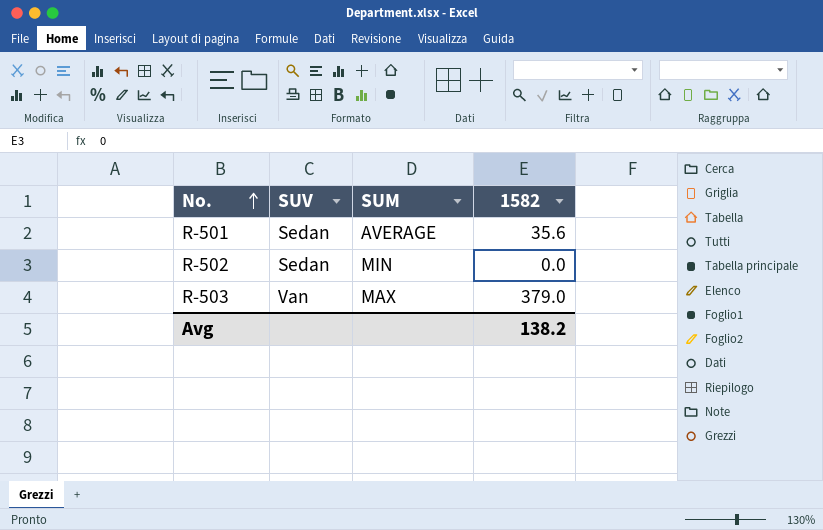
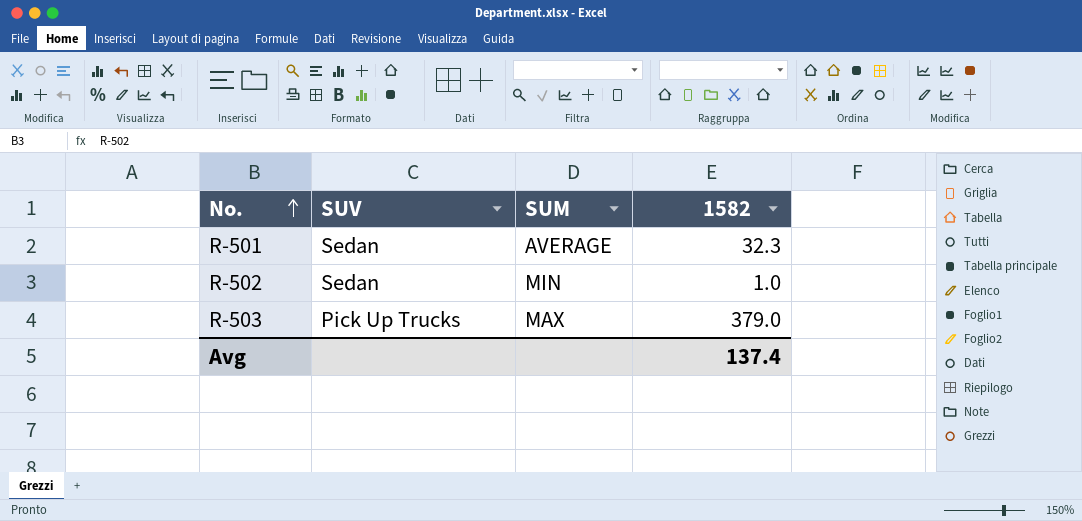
R-501 | 1582: 35.6 -> 32.3
R-502 | 1582: 0.0 -> 1.0
R-503 | SUV: Van -> Pick Up Trucks
Avg | 1582: 138.2 -> 137.4

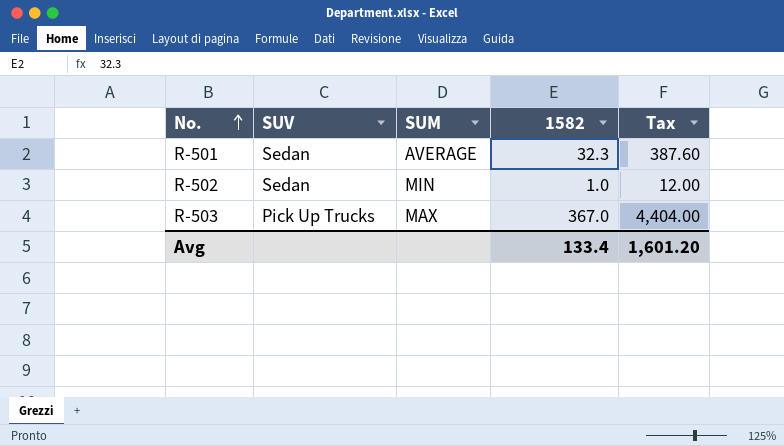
column Tax | formula: none -> [1582] * 12
R-503 | 1582: 379.0 -> 367.0
Avg | 1582: 137.4 -> 133.4

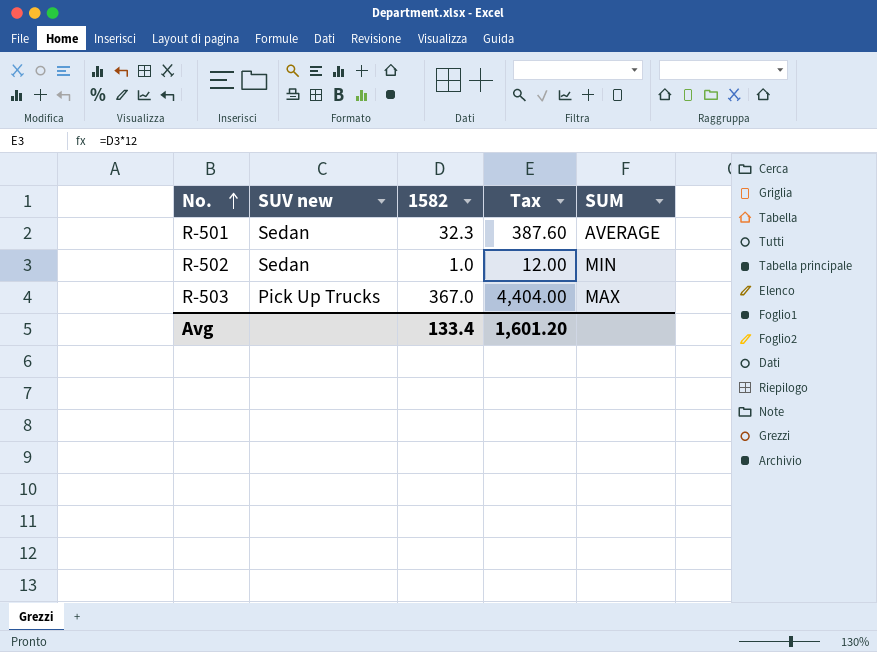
column name: SUV -> SUV new
column SUM | position: 3 -> 5

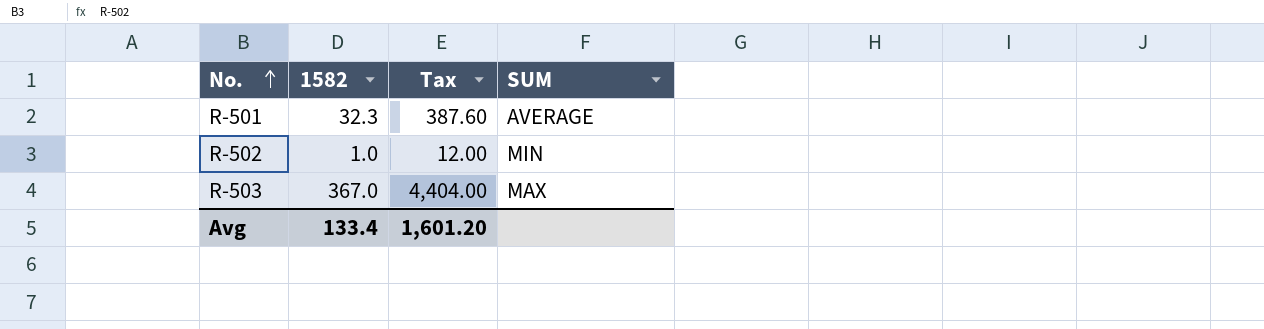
column SUV new | position: 2 -> none

